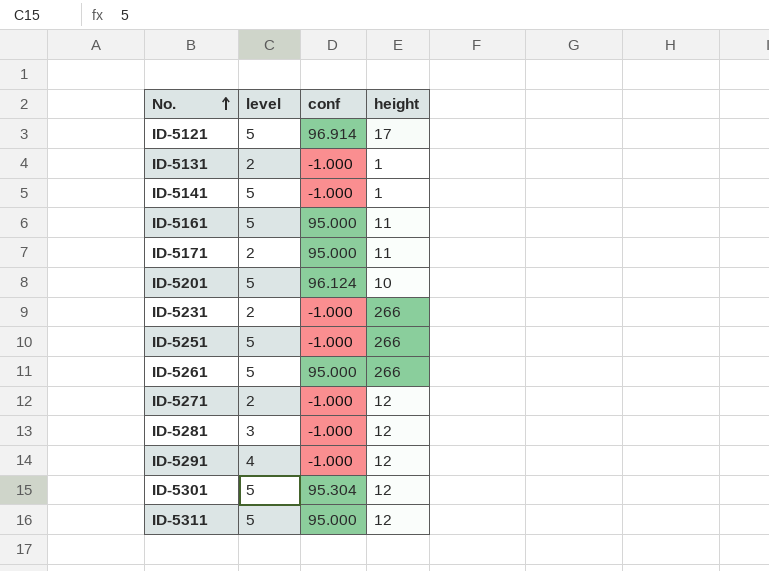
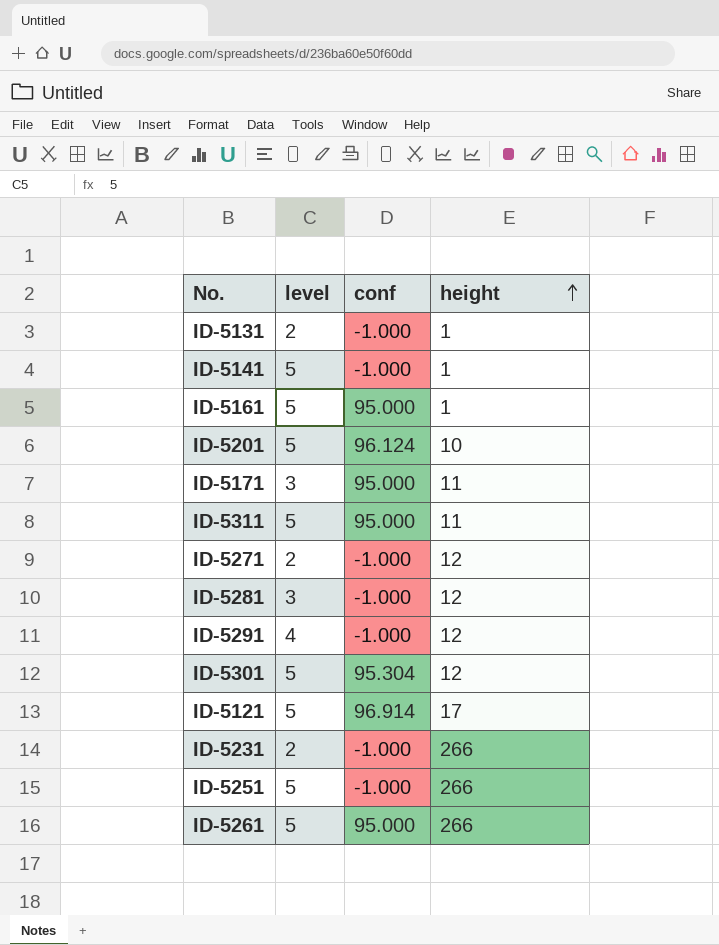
row order: No. ascending -> height ascending
ID-5161 | height: 11 -> 1
ID-5171 | level: 2 -> 3
ID-5311 | height: 12 -> 11

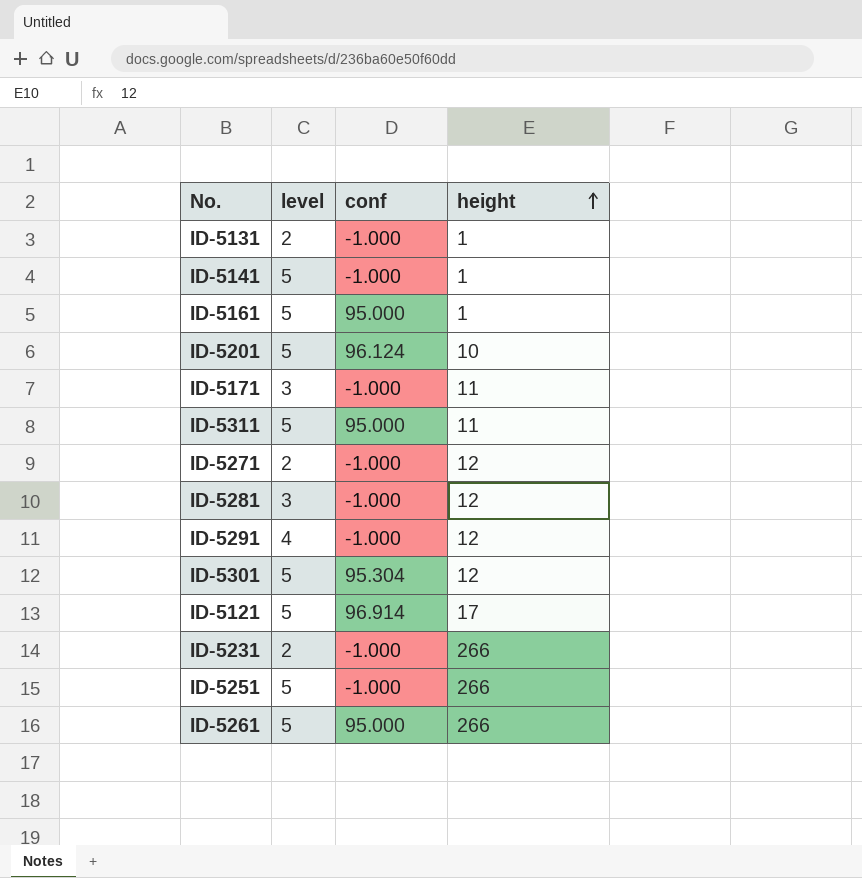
ID-5171 | conf: 95.000 -> -1.000

